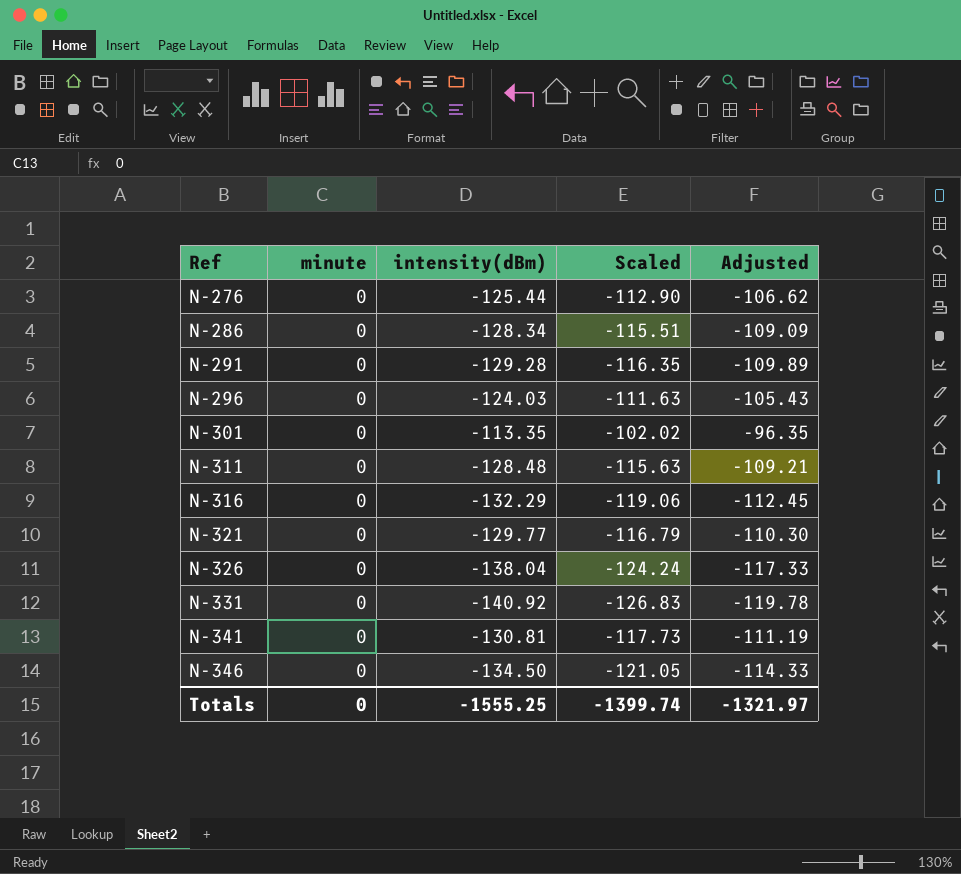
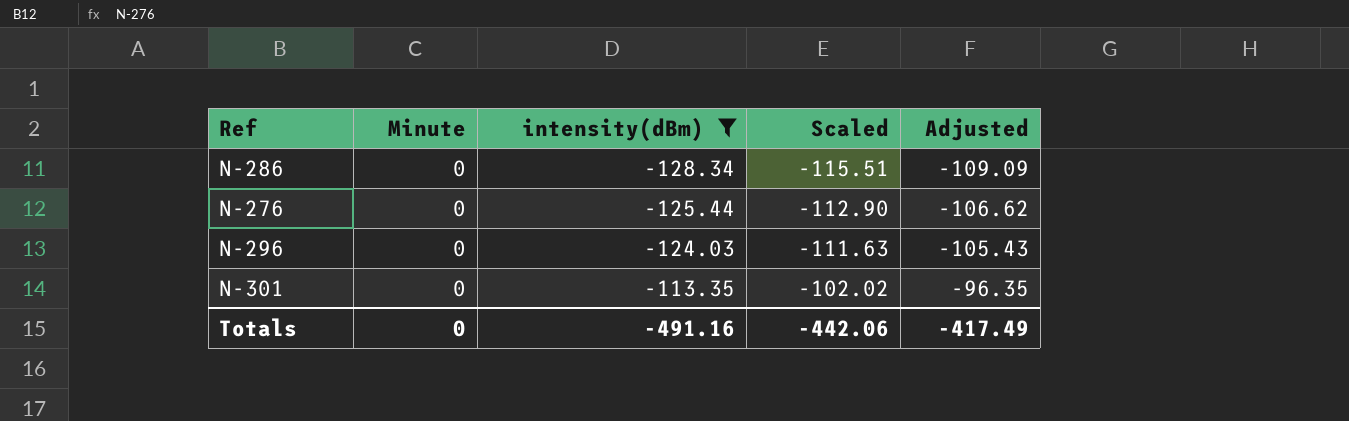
filter: none -> intensity(dBm) >= -128.34
row order: Ref ascending -> intensity(dBm) ascending
column name: minute -> Minute
Totals | intensity(dBm): -1555.25 -> -491.16
Totals | Scaled: -1399.74 -> -442.06
Totals | Adjusted: -1321.97 -> -417.49

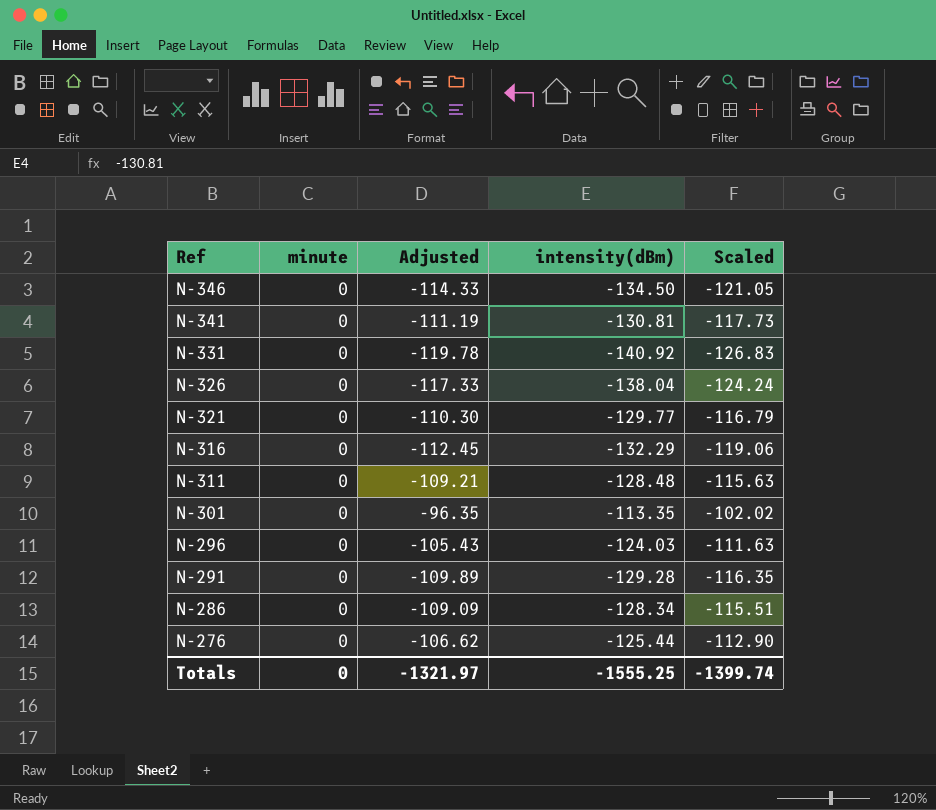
filter: intensity(dBm) >= -128.34 -> none
row order: intensity(dBm) ascending -> Ref descending
column name: Minute -> minute
column Adjusted | position: 5 -> 3
Totals | Adjusted: -417.49 -> -1321.97
Totals | intensity(dBm): -491.16 -> -1555.25
Totals | Scaled: -442.06 -> -1399.74

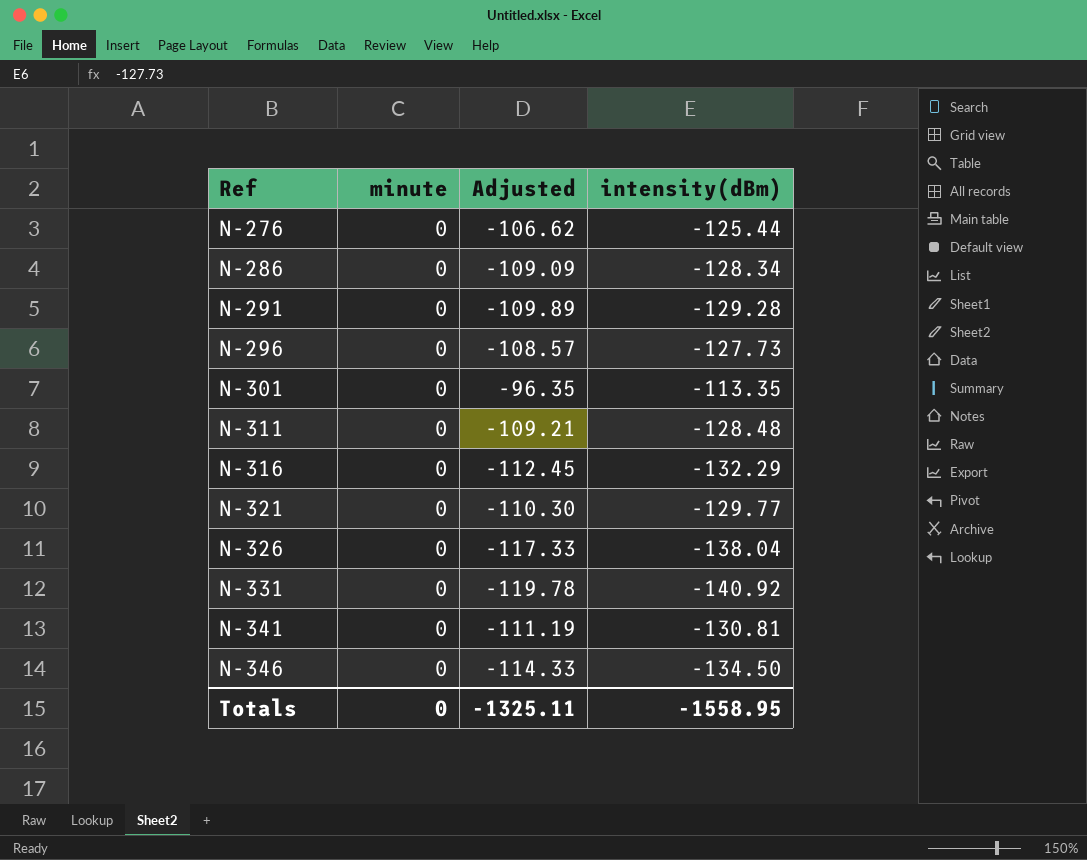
row order: Ref descending -> Ref ascending
column Scaled | formula: [intensity(dBm)] * 0.9 -> none
N-296 | Adjusted: -105.43 -> -108.57
N-296 | intensity(dBm): -124.03 -> -127.73
Totals | Adjusted: -1321.97 -> -1325.11
Totals | intensity(dBm): -1555.25 -> -1558.95

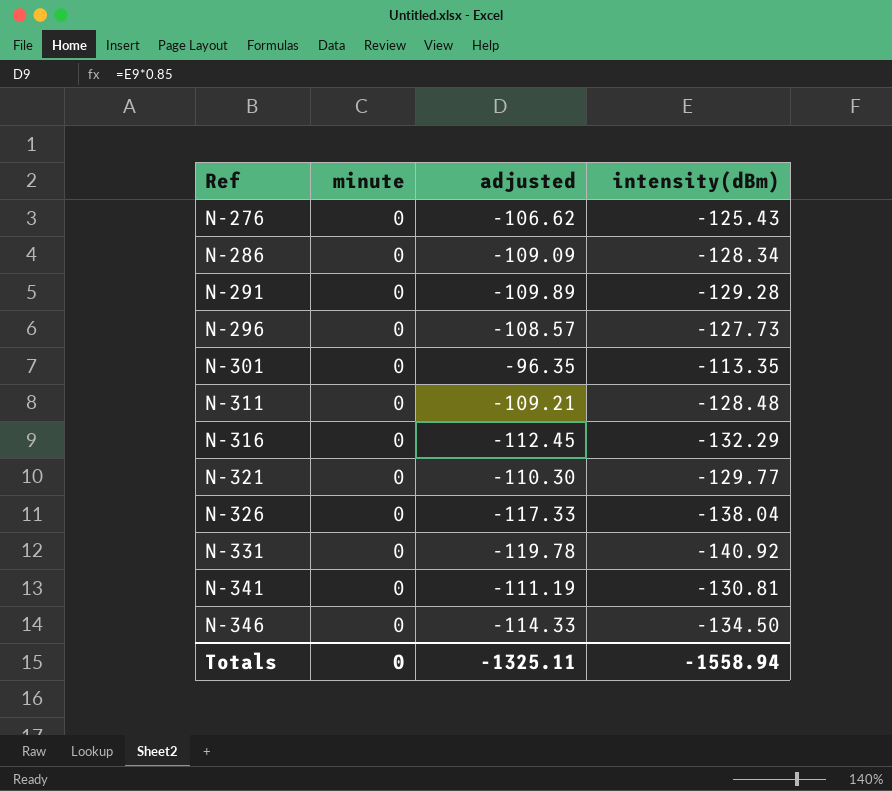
column name: Adjusted -> adjusted
N-276 | intensity(dBm): -125.44 -> -125.43
Totals | intensity(dBm): -1558.95 -> -1558.94

